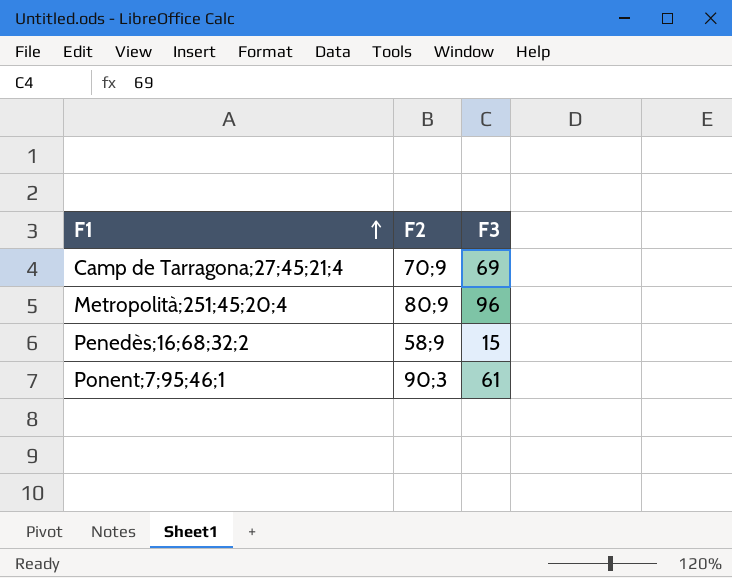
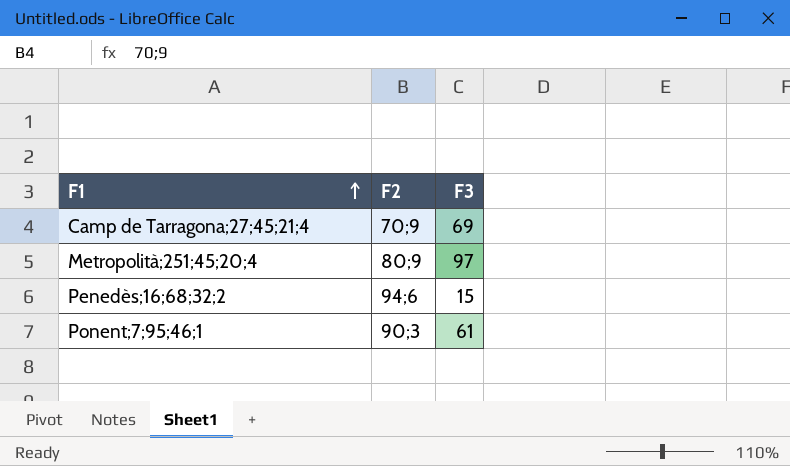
Metropolità;251;45;20;4 | F3: 96 -> 97
Penedès;16;68;32;2 | F2: 58;9 -> 94;6

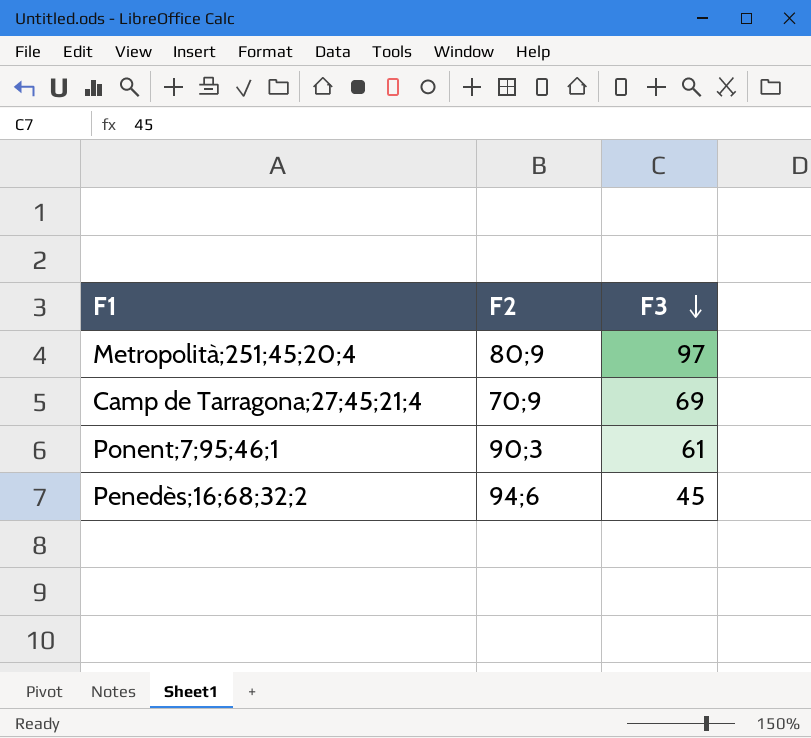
row order: F1 ascending -> F3 descending
Penedès;16;68;32;2 | F3: 15 -> 45

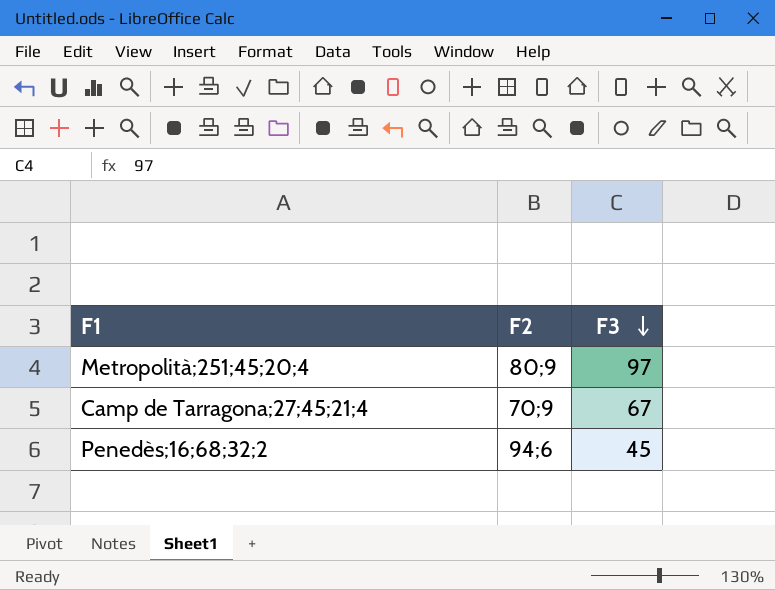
row Ponent;7;95;46;1: 90;3 | 61 -> none
Camp de Tarragona;27;45;21;4 | F3: 69 -> 67

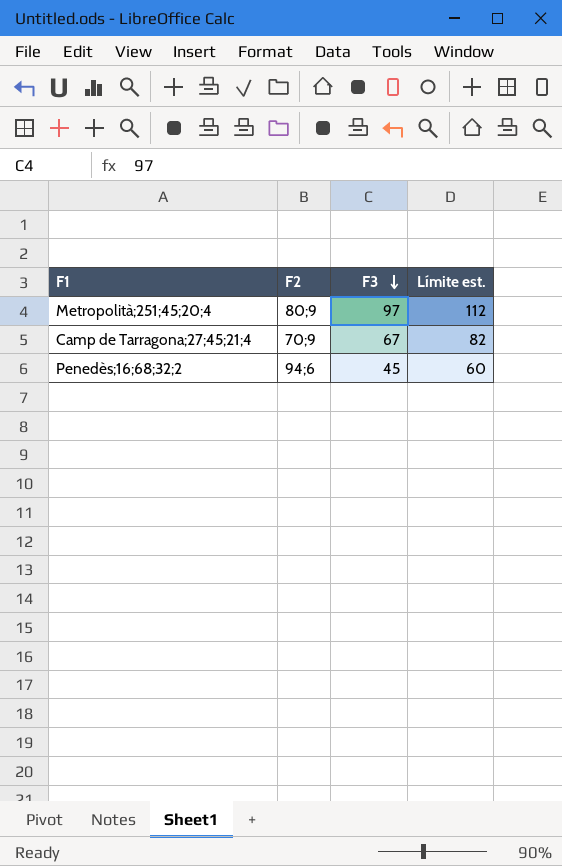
column Límite est. | formula: none -> [F3] + 15

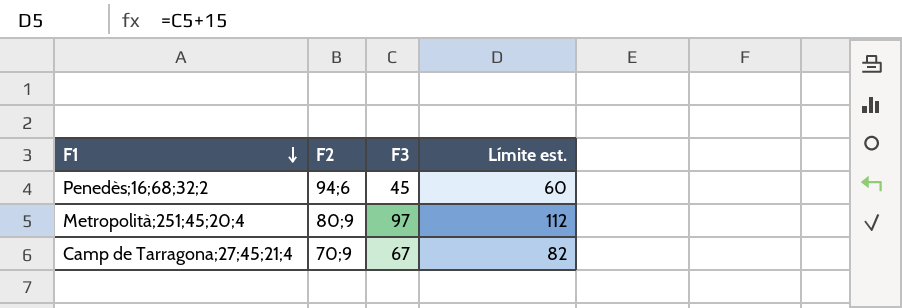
row order: F3 descending -> F1 descending

